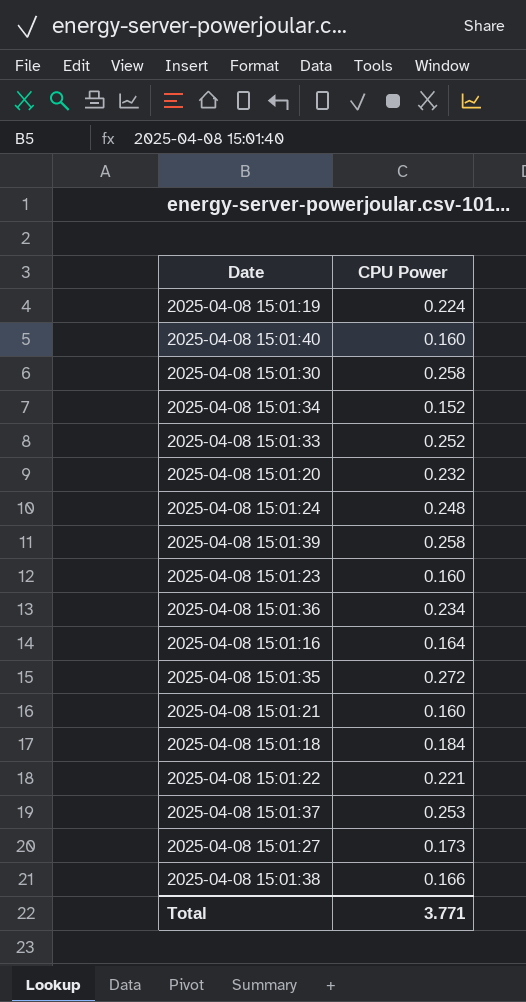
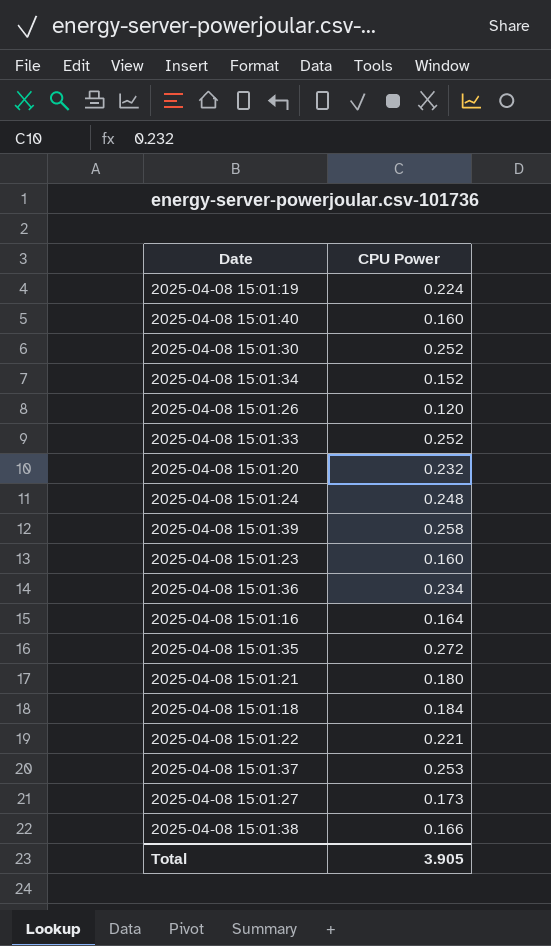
2025-04-08 15:01:30 | CPU Power: 0.258 -> 0.252
row 2025-04-08 15:01:26: none -> 0.120
2025-04-08 15:01:21 | CPU Power: 0.160 -> 0.180
Total | CPU Power: 3.771 -> 3.905

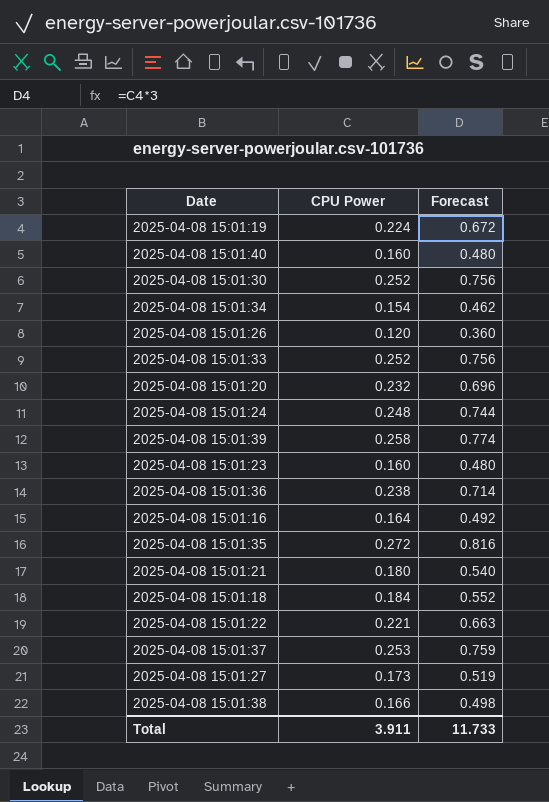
column Forecast | formula: none -> [CPU Power] * 3
2025-04-08 15:01:34 | CPU Power: 0.152 -> 0.154
2025-04-08 15:01:36 | CPU Power: 0.234 -> 0.238
Total | CPU Power: 3.905 -> 3.911

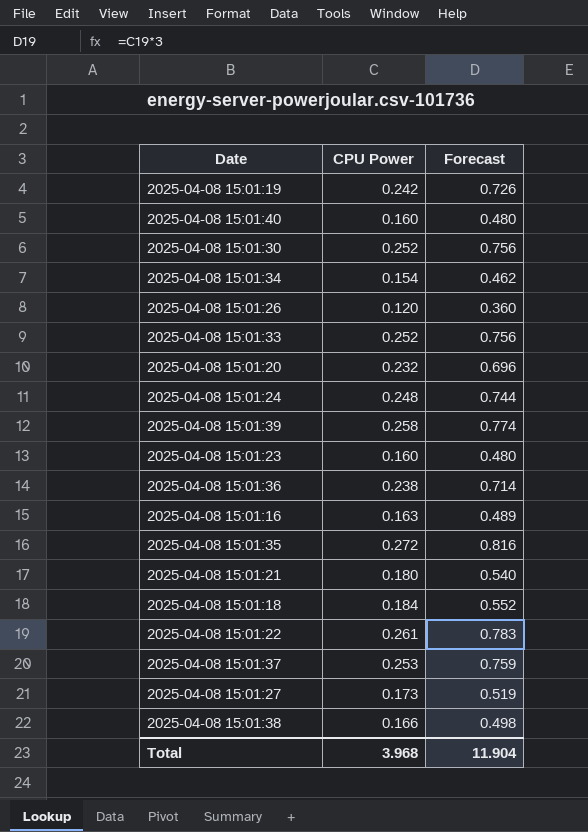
2025-04-08 15:01:19 | CPU Power: 0.224 -> 0.242
2025-04-08 15:01:19 | Forecast: 0.672 -> 0.726
2025-04-08 15:01:16 | CPU Power: 0.164 -> 0.163
2025-04-08 15:01:16 | Forecast: 0.492 -> 0.489
2025-04-08 15:01:22 | CPU Power: 0.221 -> 0.261
2025-04-08 15:01:22 | Forecast: 0.663 -> 0.783
Total | CPU Power: 3.911 -> 3.968
Total | Forecast: 11.733 -> 11.904

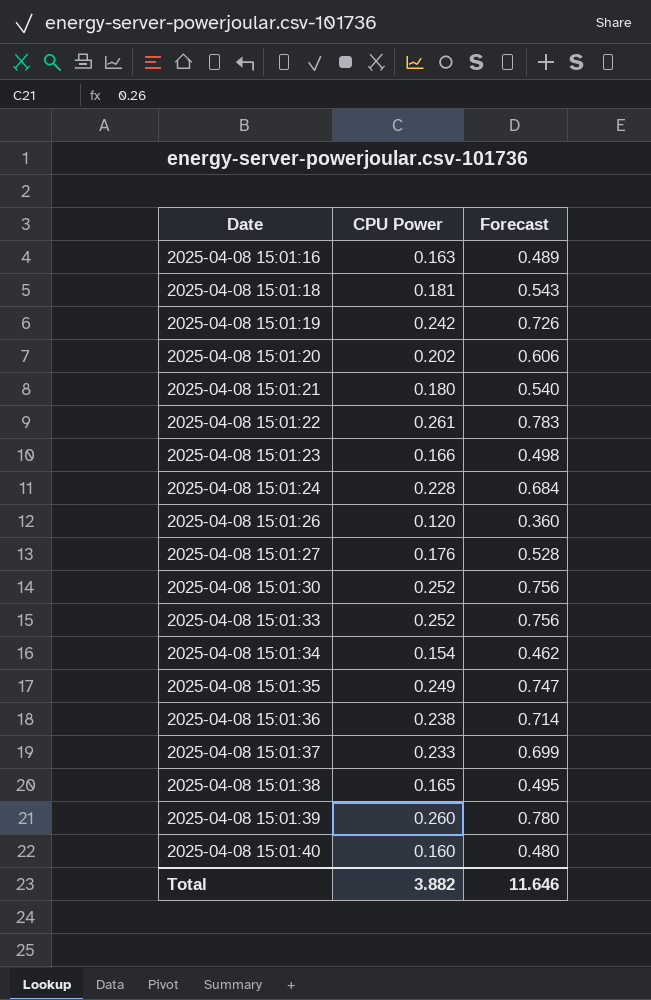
row order: none -> Date ascending
2025-04-08 15:01:18 | CPU Power: 0.184 -> 0.181
2025-04-08 15:01:18 | Forecast: 0.552 -> 0.543
2025-04-08 15:01:20 | CPU Power: 0.232 -> 0.202
2025-04-08 15:01:20 | Forecast: 0.696 -> 0.606
2025-04-08 15:01:23 | CPU Power: 0.160 -> 0.166
2025-04-08 15:01:23 | Forecast: 0.480 -> 0.498
2025-04-08 15:01:24 | CPU Power: 0.248 -> 0.228
2025-04-08 15:01:24 | Forecast: 0.744 -> 0.684
2025-04-08 15:01:27 | CPU Power: 0.173 -> 0.176
2025-04-08 15:01:27 | Forecast: 0.519 -> 0.528
2025-04-08 15:01:35 | CPU Power: 0.272 -> 0.249
2025-04-08 15:01:35 | Forecast: 0.816 -> 0.747
2025-04-08 15:01:37 | CPU Power: 0.253 -> 0.233
2025-04-08 15:01:37 | Forecast: 0.759 -> 0.699
2025-04-08 15:01:38 | CPU Power: 0.166 -> 0.165
2025-04-08 15:01:38 | Forecast: 0.498 -> 0.495
2025-04-08 15:01:39 | CPU Power: 0.258 -> 0.260
2025-04-08 15:01:39 | Forecast: 0.774 -> 0.780
Total | CPU Power: 3.968 -> 3.882
Total | Forecast: 11.904 -> 11.646

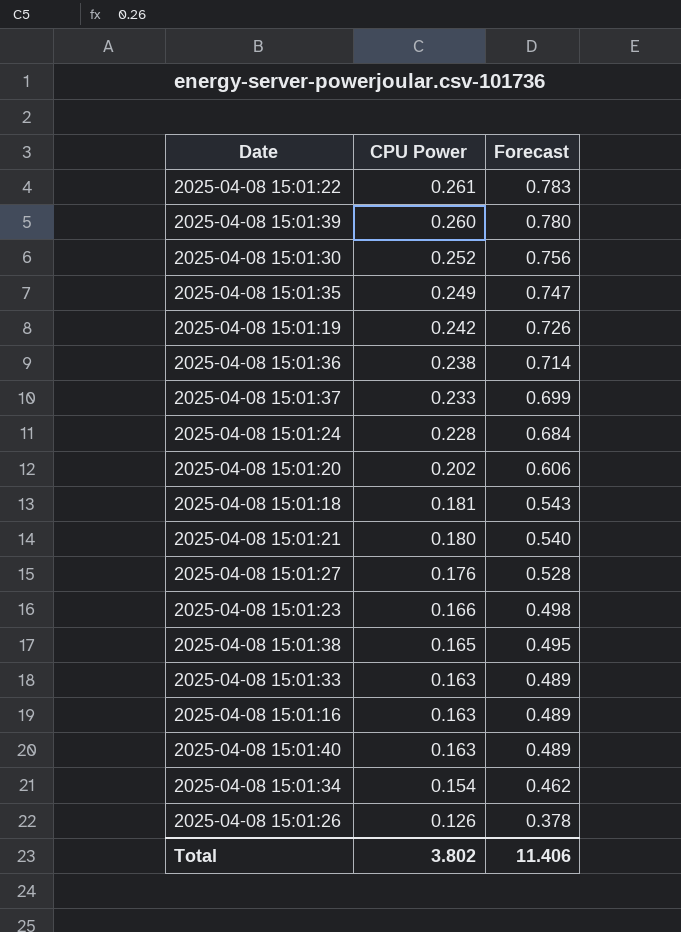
row order: Date ascending -> CPU Power descending
2025-04-08 15:01:33 | CPU Power: 0.252 -> 0.163
2025-04-08 15:01:33 | Forecast: 0.756 -> 0.489
2025-04-08 15:01:40 | CPU Power: 0.160 -> 0.163
2025-04-08 15:01:40 | Forecast: 0.480 -> 0.489
2025-04-08 15:01:26 | CPU Power: 0.120 -> 0.126
2025-04-08 15:01:26 | Forecast: 0.360 -> 0.378
Total | CPU Power: 3.882 -> 3.802
Total | Forecast: 11.646 -> 11.406

